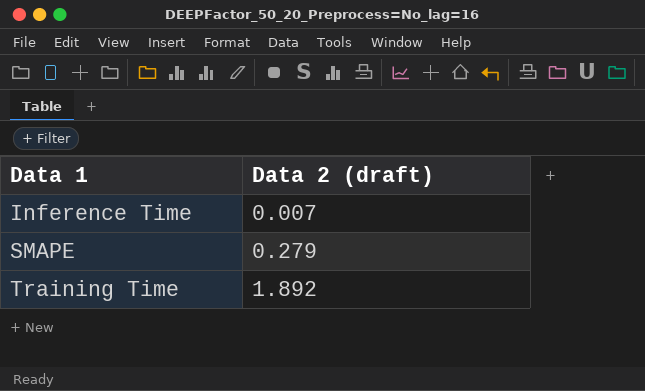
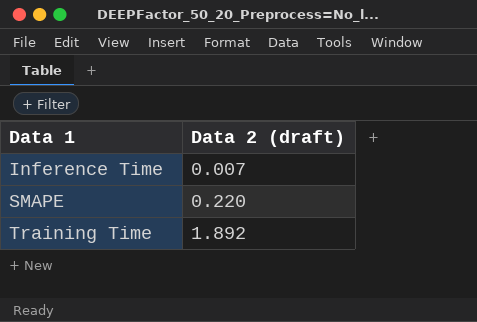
SMAPE | Data 2 (draft): 0.279 -> 0.220

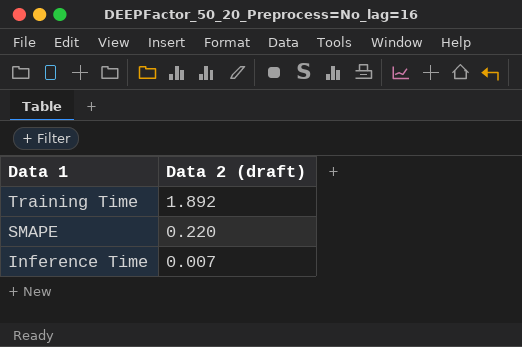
row order: Data 1 ascending -> Data 1 descending

